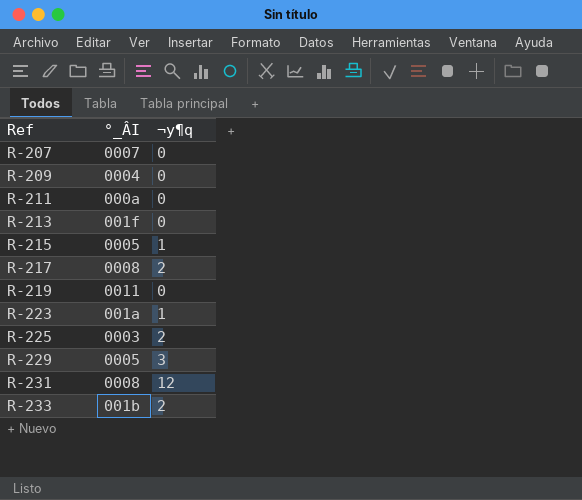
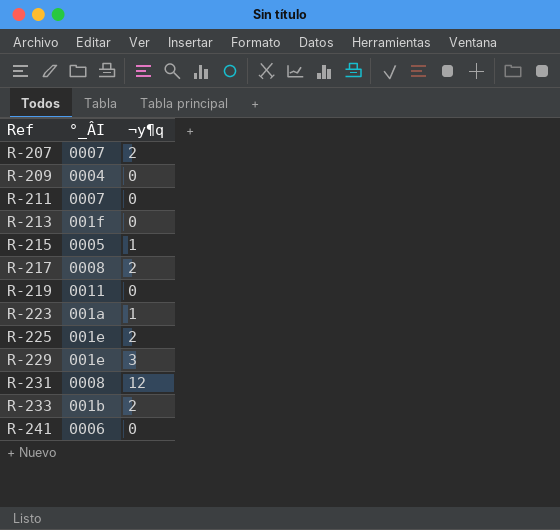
R-207 | ¬y¶q: 0 -> 2
R-211 | °_ÂI: 000a -> 0007
R-225 | °_ÂI: 0003 -> 001e
R-229 | °_ÂI: 0005 -> 001e
row R-241: none -> 0006 | 0

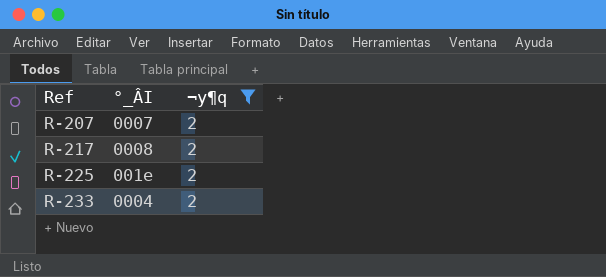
filter: none -> ¬y¶q = 2
R-233 | °_ÂI: 001b -> 0004

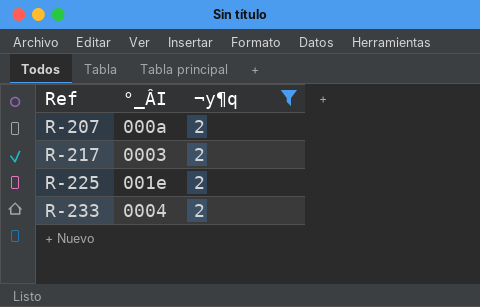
R-207 | °_ÂI: 0007 -> 000a
R-217 | °_ÂI: 0008 -> 0003

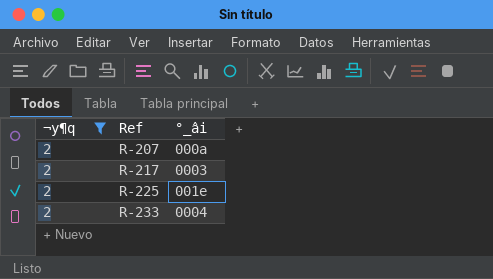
column ¬y¶q | position: 3 -> 1
column name: °_ÂI -> °_âi

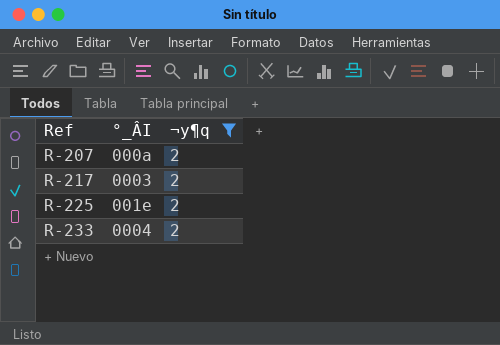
column name: °_âi -> °_ÂI
column ¬y¶q | position: 1 -> 3

